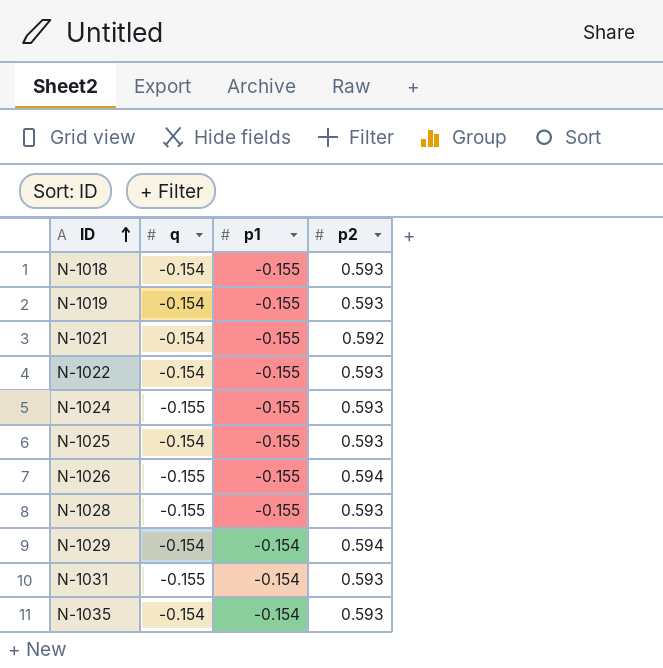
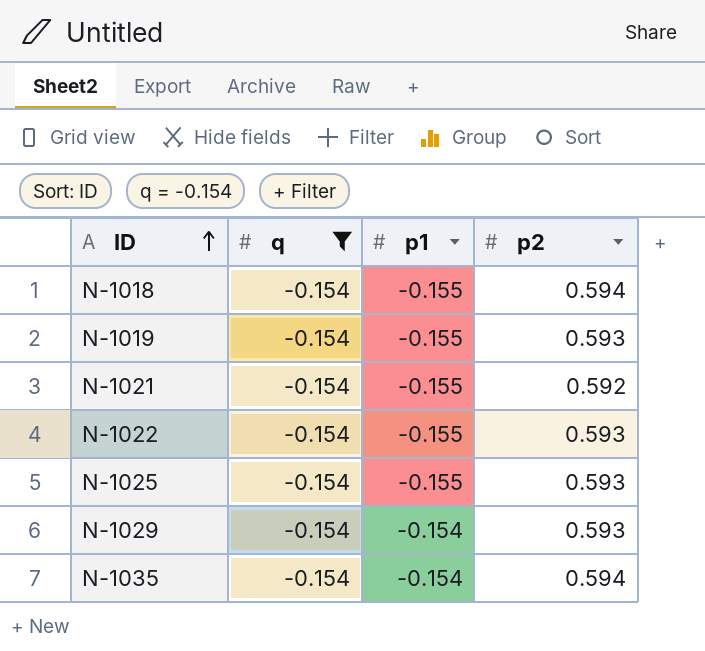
filter: none -> q = -0.154
N-1018 | p2: 0.593 -> 0.594
N-1029 | p2: 0.594 -> 0.593
N-1035 | p2: 0.593 -> 0.594

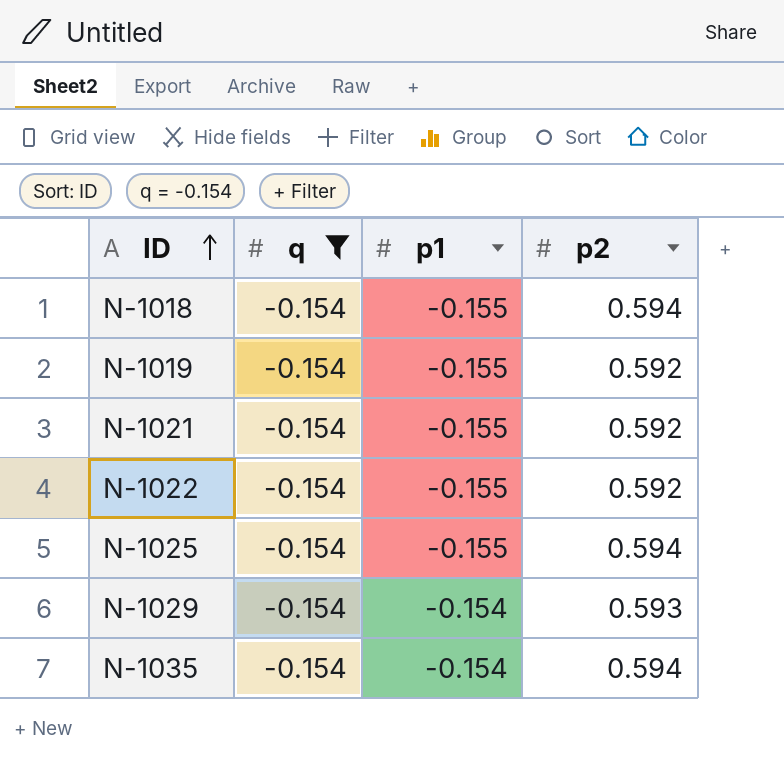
N-1019 | p2: 0.593 -> 0.592
N-1022 | p2: 0.593 -> 0.592
N-1025 | p2: 0.593 -> 0.594

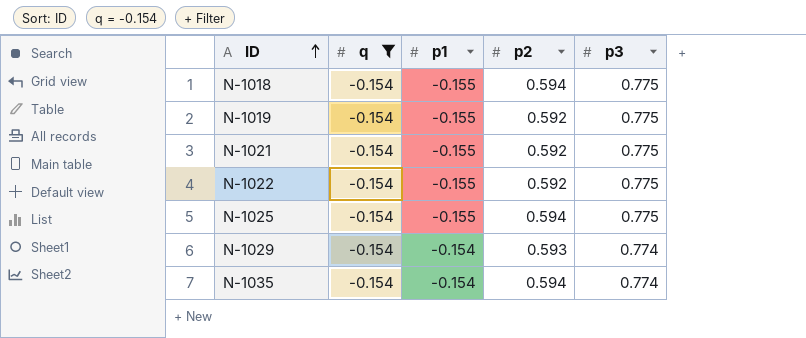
column p3 | position: none -> 5

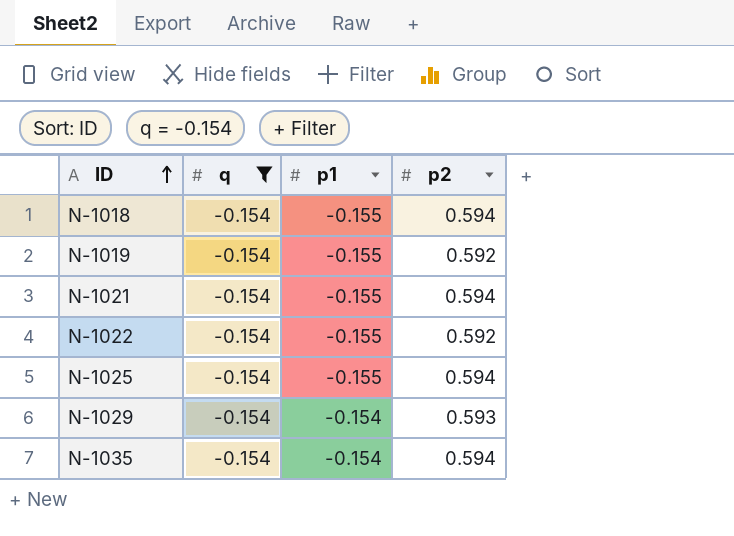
column p3 | position: 5 -> none
N-1021 | p2: 0.592 -> 0.594

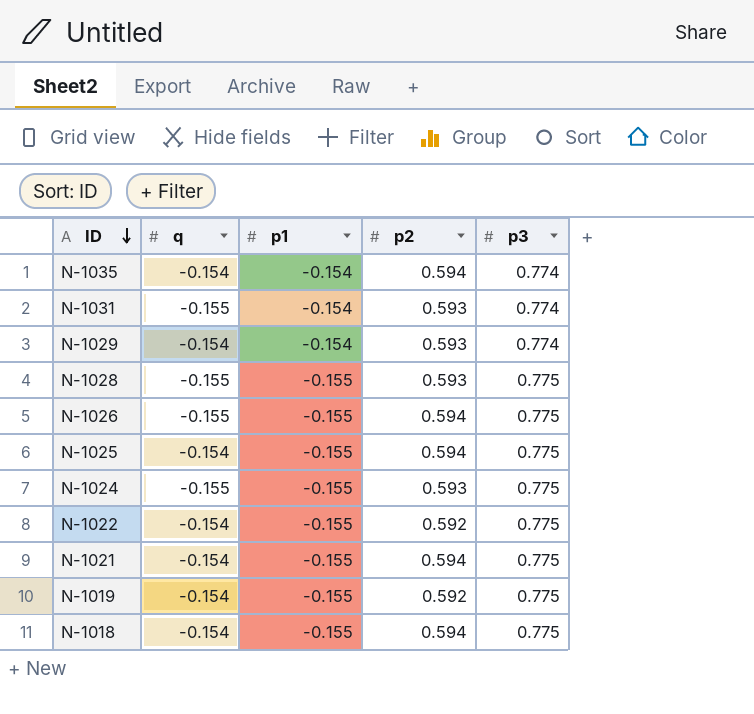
filter: q = -0.154 -> none
row order: ID ascending -> ID descending
column p3 | position: none -> 5

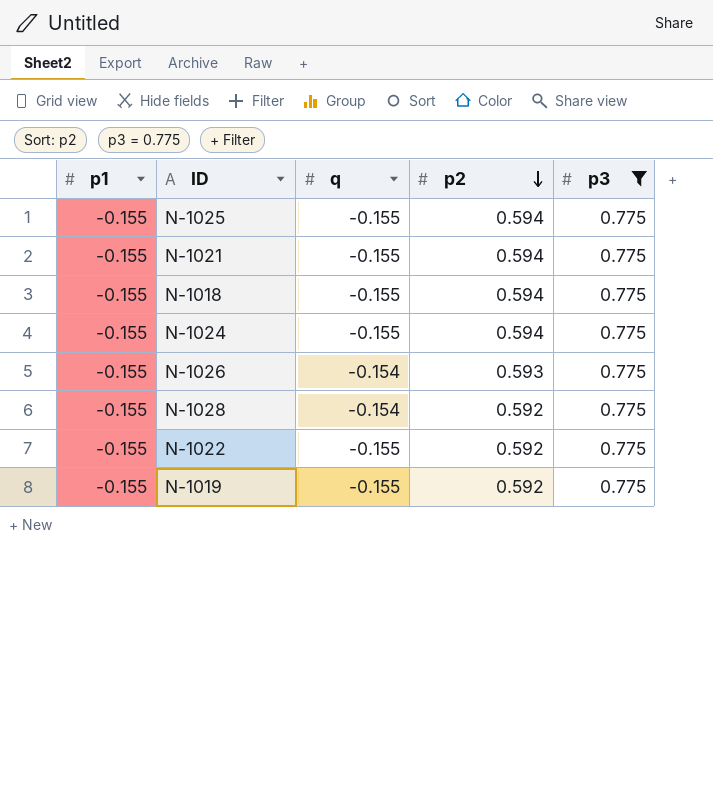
filter: none -> p3 = 0.775
row order: ID descending -> p2 descending
column p1 | position: 3 -> 1
N-1025 | q: -0.154 -> -0.155
N-1021 | q: -0.154 -> -0.155
N-1018 | q: -0.154 -> -0.155
N-1024 | p2: 0.593 -> 0.594
N-1026 | q: -0.155 -> -0.154
N-1026 | p2: 0.594 -> 0.593
N-1028 | q: -0.155 -> -0.154
N-1028 | p2: 0.593 -> 0.592
N-1022 | q: -0.154 -> -0.155
N-1019 | q: -0.154 -> -0.155

